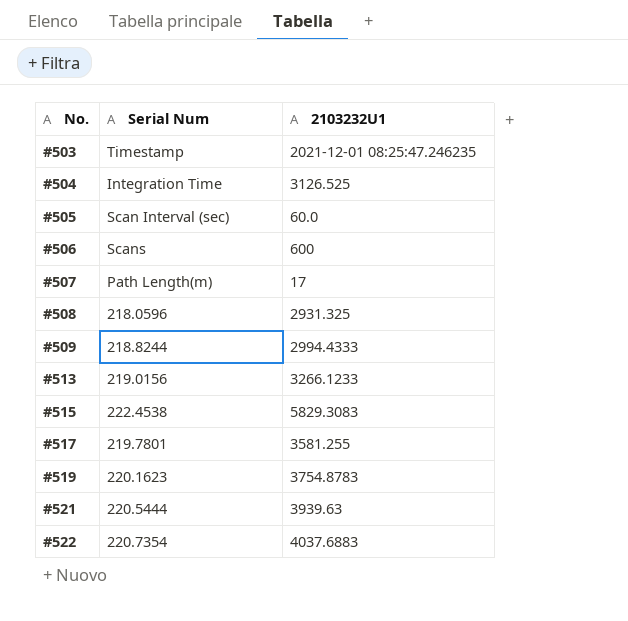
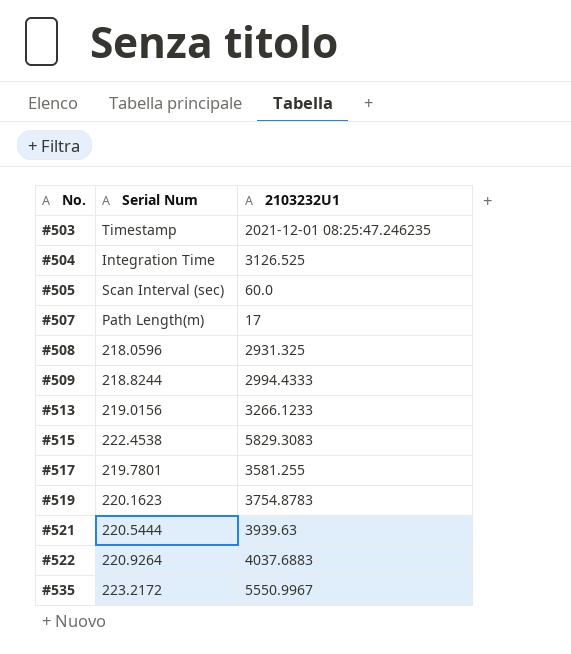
row #506: Scans | 600 -> none
#522 | Serial Num: 220.7354 -> 220.9264
row #535: none -> 223.2172 | 5550.9967

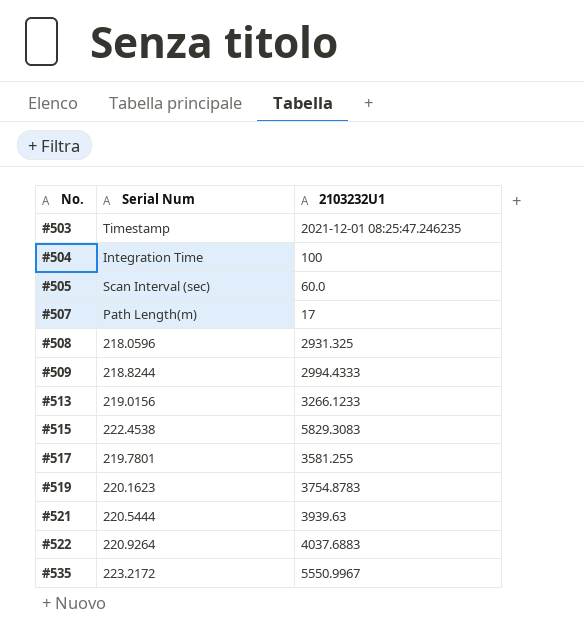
#504 | 2103232U1: 3126.525 -> 100

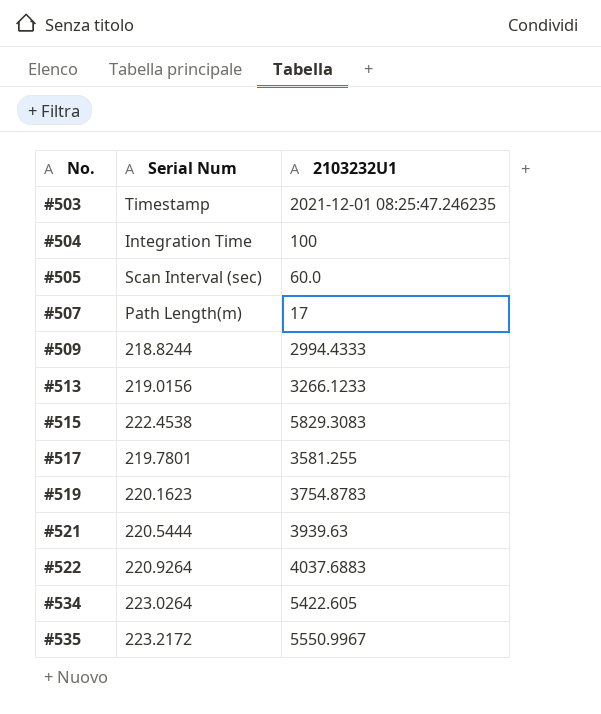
row #508: 218.0596 | 2931.325 -> none
row #534: none -> 223.0264 | 5422.605

